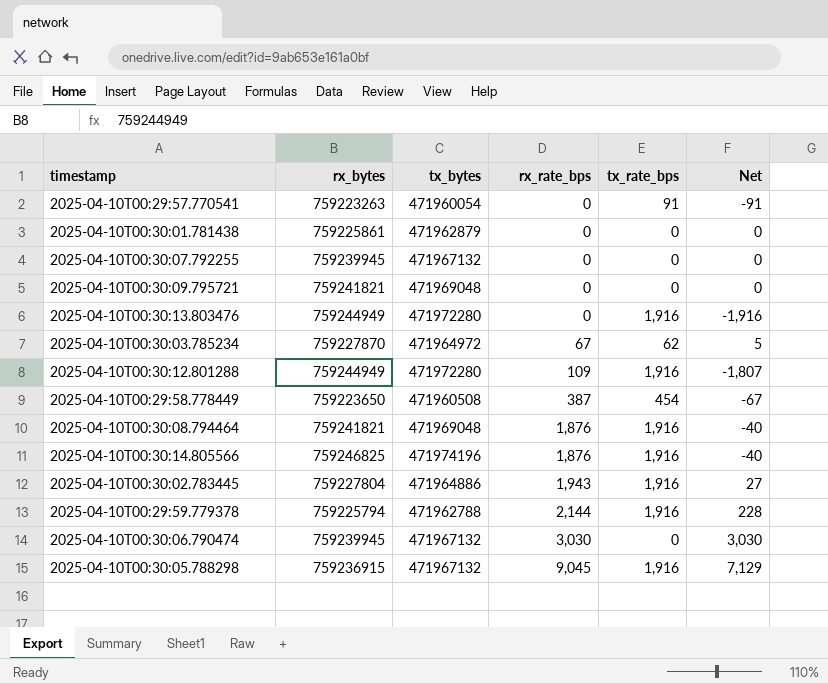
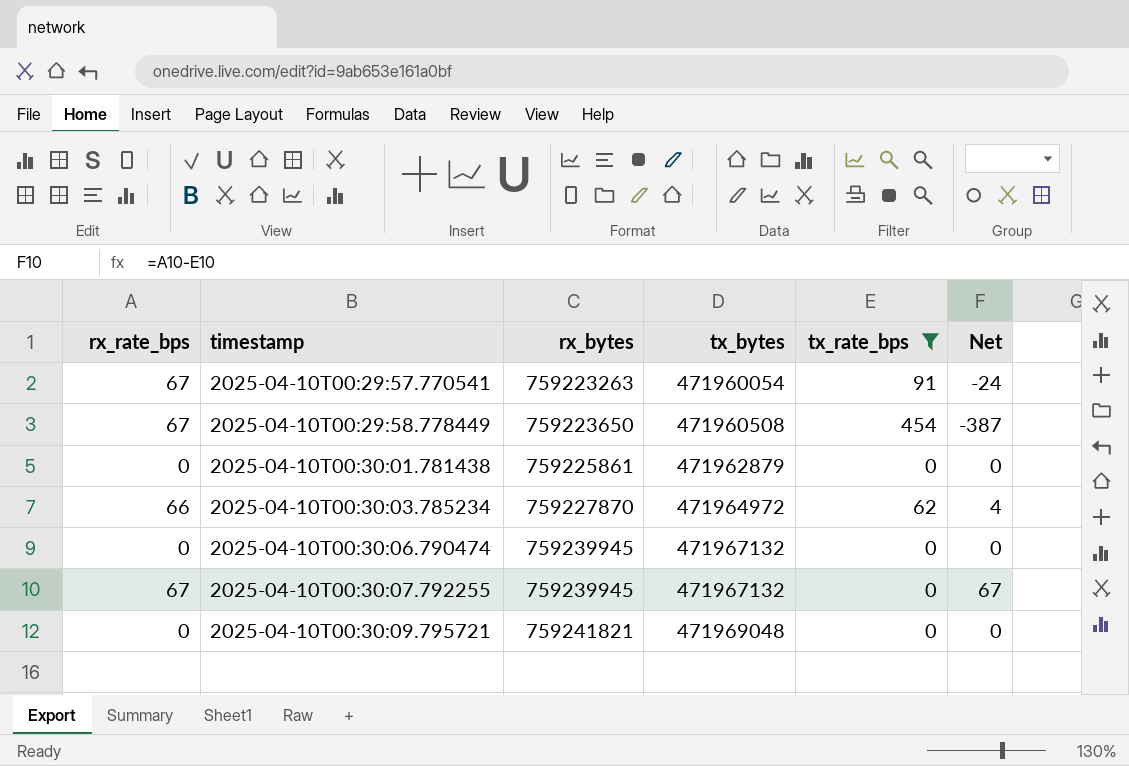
filter: none -> tx_rate_bps != 1,916
row order: rx_rate_bps ascending -> timestamp ascending
column rx_rate_bps | position: 4 -> 1
2025-04-10T00:29:57.770541 | rx_rate_bps: 0 -> 67
2025-04-10T00:29:57.770541 | Net: -91 -> -24
2025-04-10T00:29:58.778449 | rx_rate_bps: 387 -> 67
2025-04-10T00:29:58.778449 | Net: -67 -> -387
2025-04-10T00:30:03.785234 | rx_rate_bps: 67 -> 66
2025-04-10T00:30:03.785234 | Net: 5 -> 4
2025-04-10T00:30:06.790474 | rx_rate_bps: 3,030 -> 0
2025-04-10T00:30:06.790474 | Net: 3,030 -> 0
2025-04-10T00:30:07.792255 | rx_rate_bps: 0 -> 67
2025-04-10T00:30:07.792255 | Net: 0 -> 67

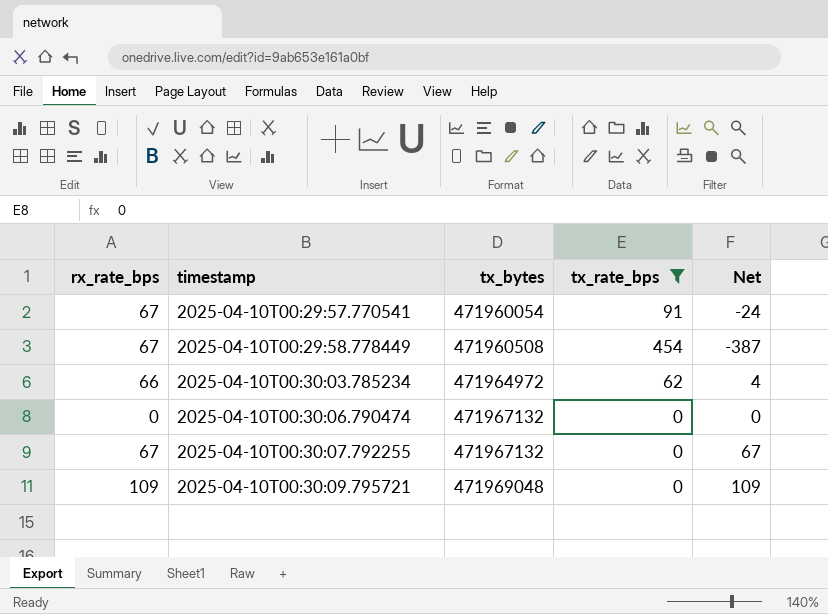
column rx_bytes | position: 3 -> none
row 2025-04-10T00:30:01.781438: 0 | 759225861 | 471962879 | 0 | 0 -> none
2025-04-10T00:30:09.795721 | rx_rate_bps: 0 -> 109
2025-04-10T00:30:09.795721 | Net: 0 -> 109

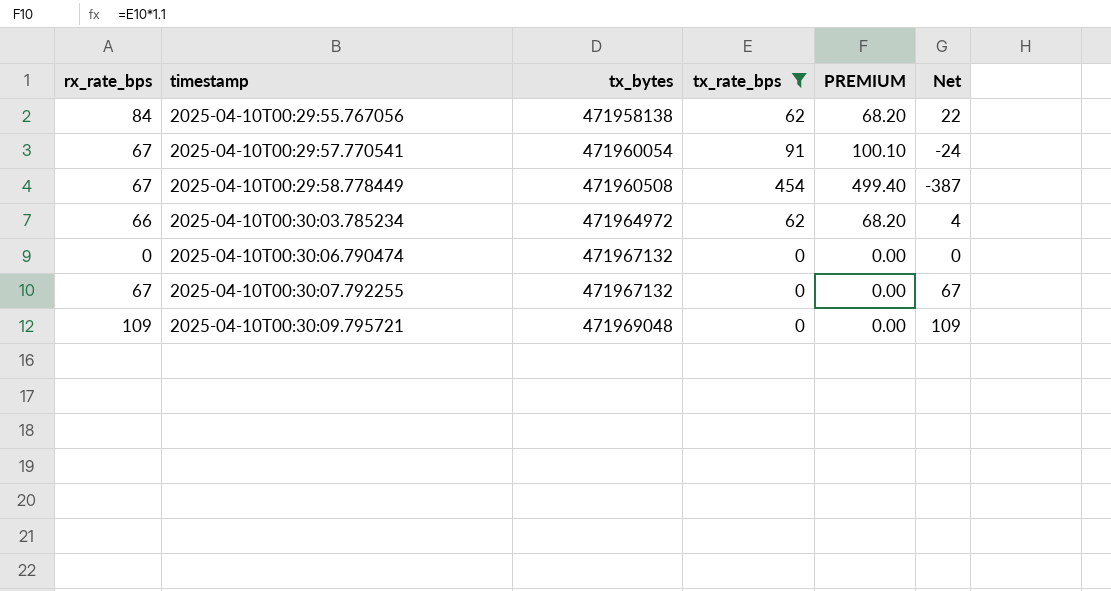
column PREMIUM | formula: none -> [tx_rate_bps] * 1.1
row 2025-04-10T00:29:55.767056: none -> 84 | 471958138 | 62 | 68.20 | 22

